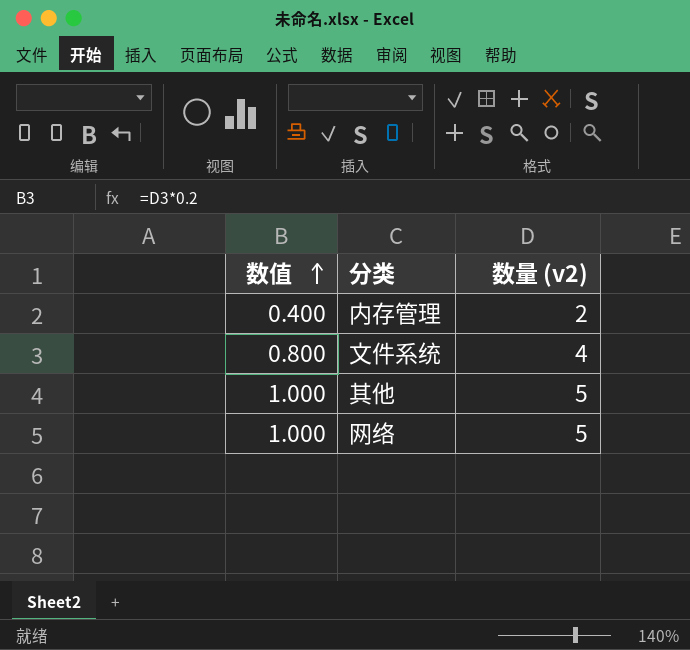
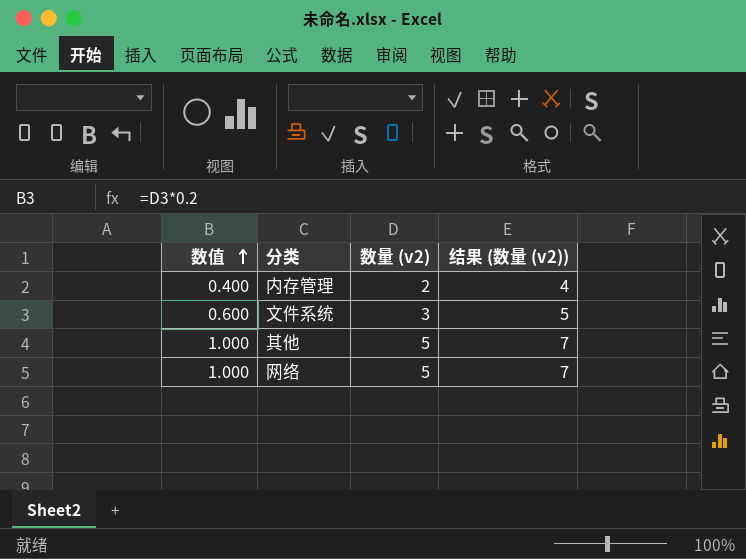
column 结果 (数量 (v2)) | formula: none -> [数量 (v2)] + 2
文件系统 | 数值: 0.800 -> 0.600
文件系统 | 数量 (v2): 4 -> 3

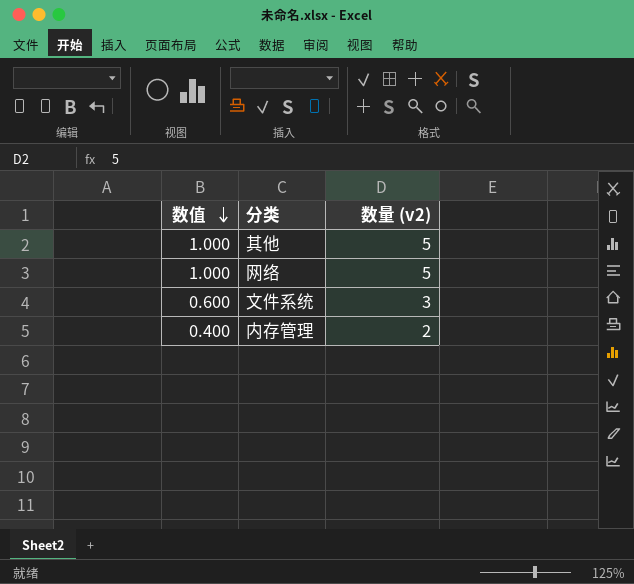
row order: 数值 ascending -> 数值 descending
column 结果 (数量 (v2)) | formula: [数量 (v2)] + 2 -> none

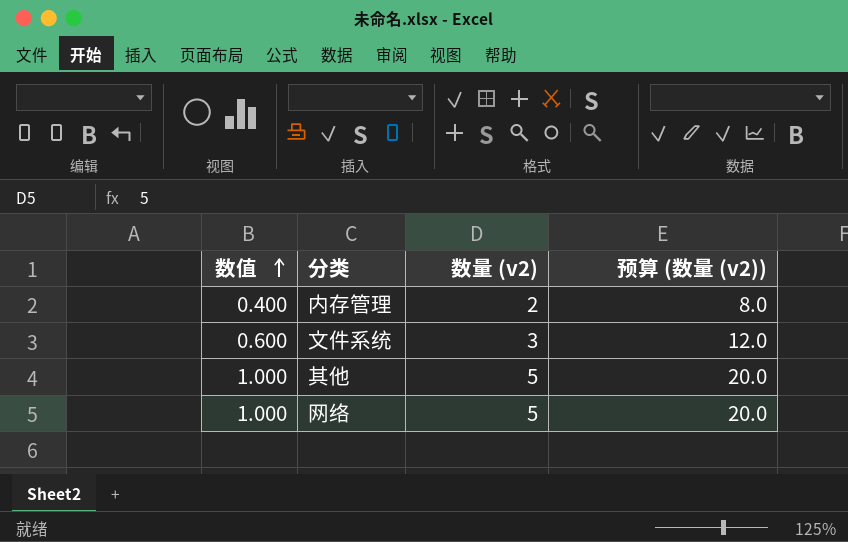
row order: 数值 descending -> 数值 ascending
column 预算 (数量 (v2)) | formula: none -> [数量 (v2)] * 4

